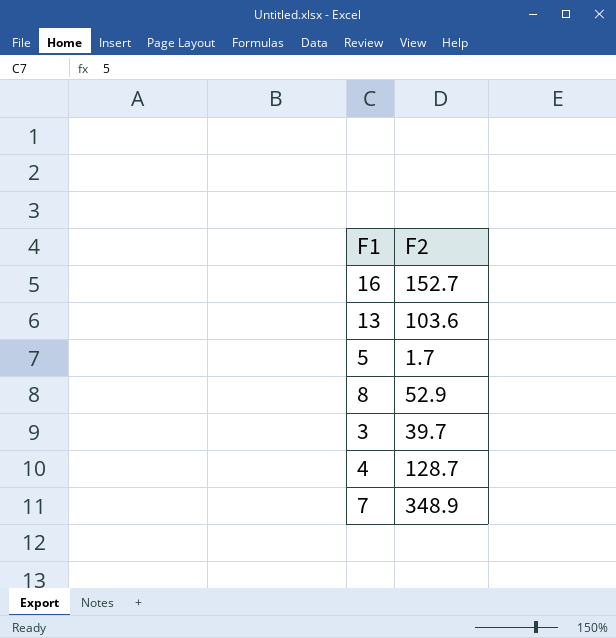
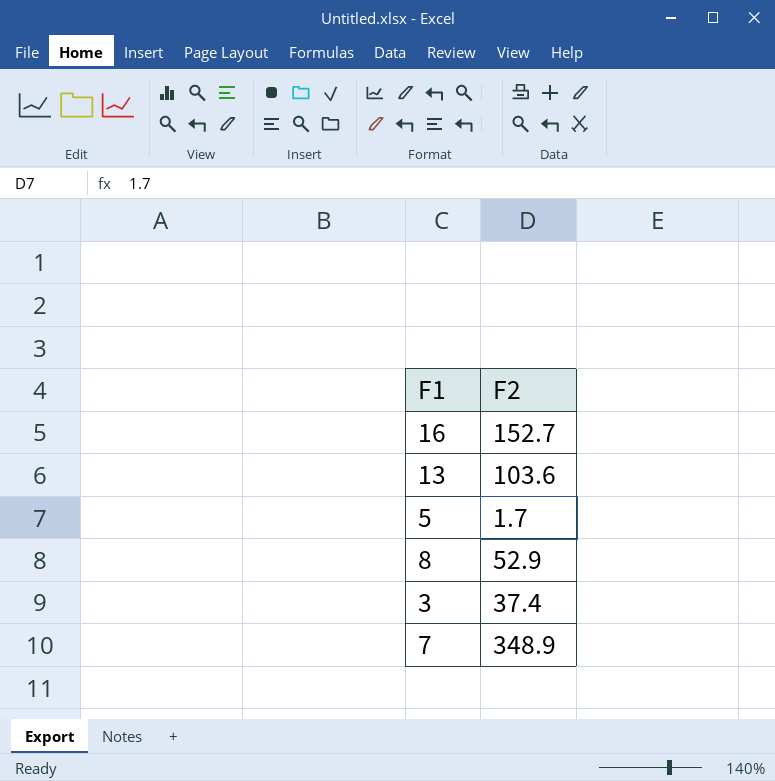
row 4: 128.7 -> none
3 | F2: 39.7 -> 37.4

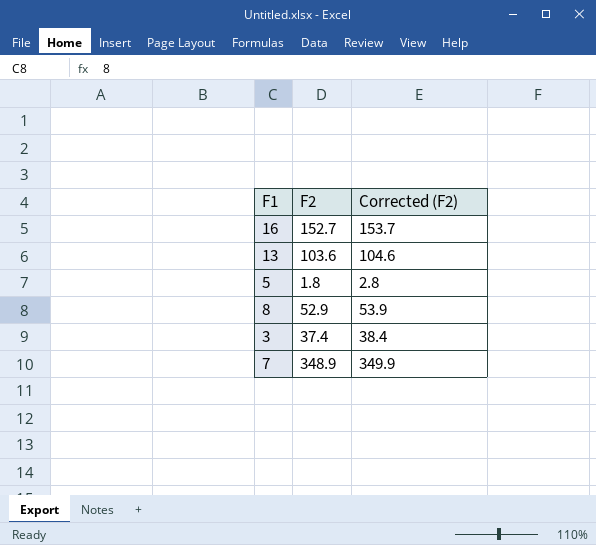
column Corrected (F2) | formula: none -> [F2] + 1
5 | F2: 1.7 -> 1.8

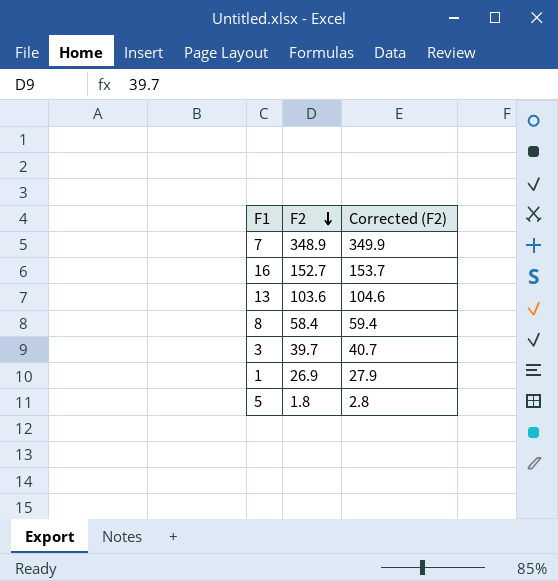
row order: none -> F2 descending
8 | F2: 52.9 -> 58.4
8 | Corrected (F2): 53.9 -> 59.4
3 | F2: 37.4 -> 39.7
3 | Corrected (F2): 38.4 -> 40.7
row 1: none -> 26.9 | 27.9

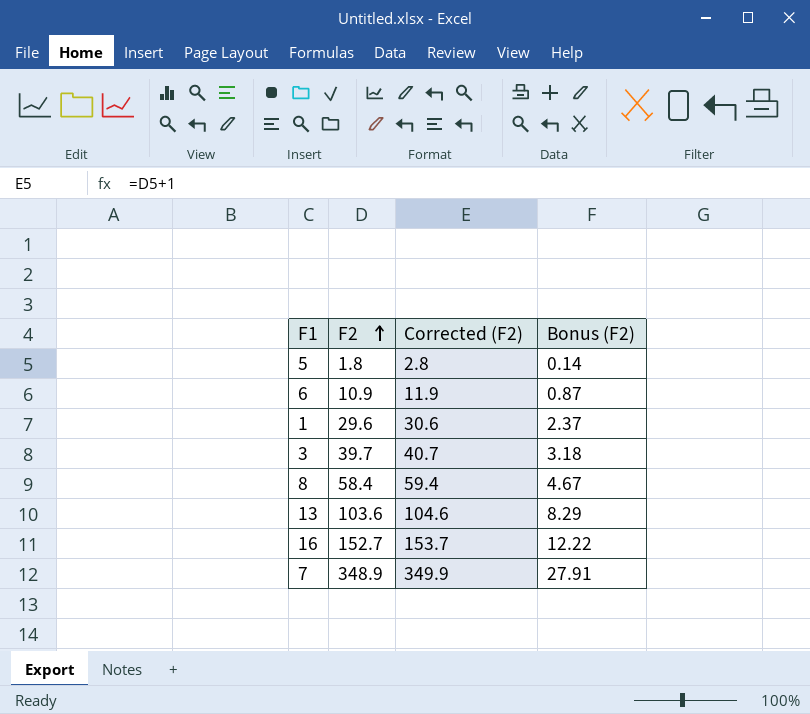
row order: F2 descending -> F2 ascending
column Bonus (F2) | formula: none -> [F2] * 0.08
row 6: none -> 10.9 | 11.9 | 0.87
1 | F2: 26.9 -> 29.6
1 | Corrected (F2): 27.9 -> 30.6

